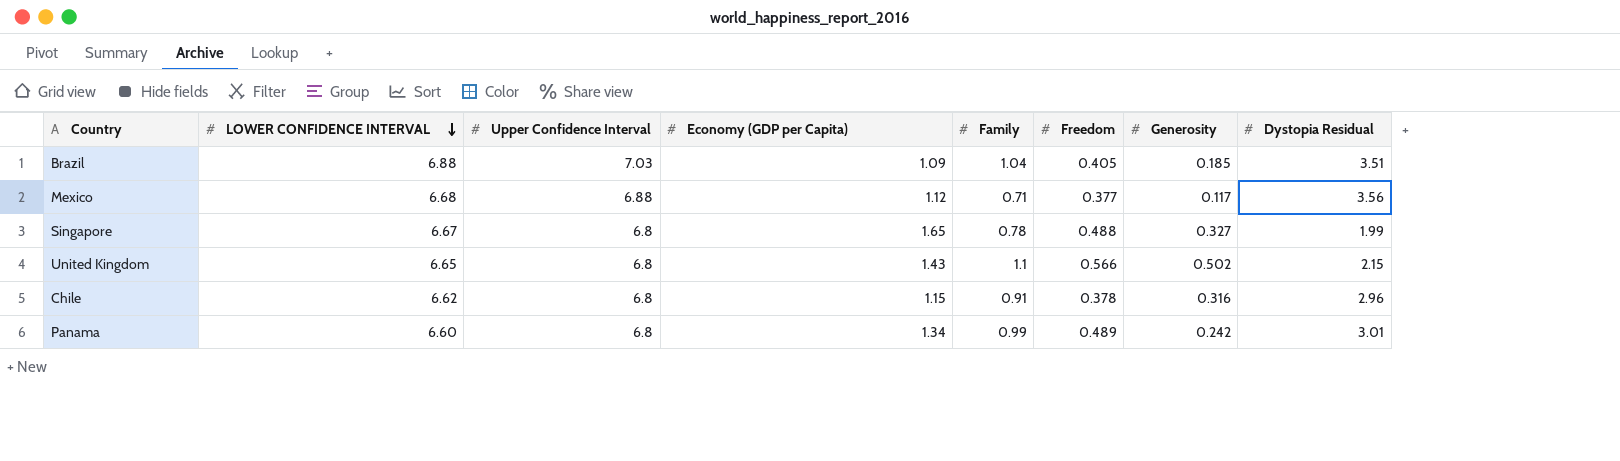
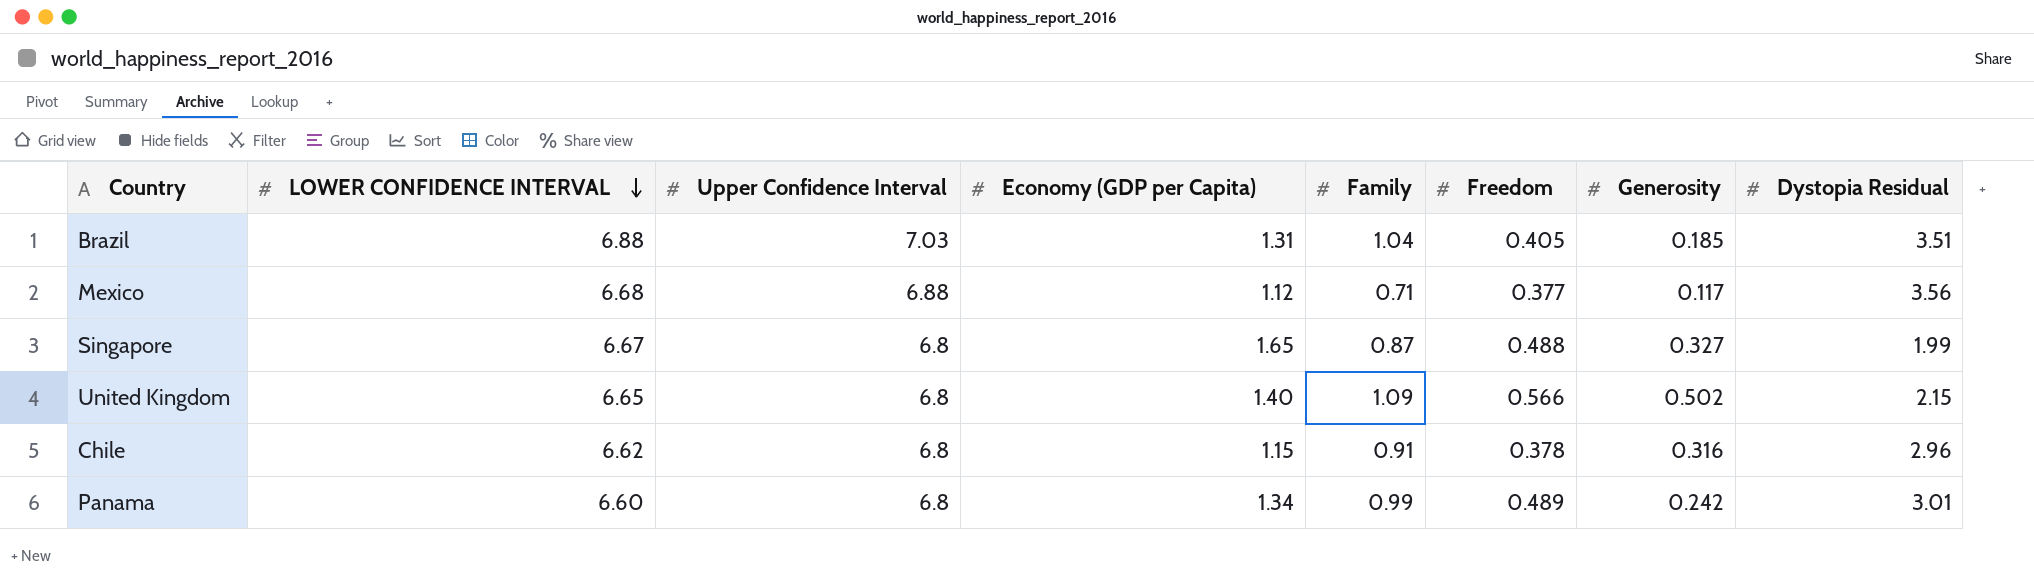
Brazil | Economy (GDP per Capita): 1.09 -> 1.31
Singapore | Family: 0.78 -> 0.87
United Kingdom | Economy (GDP per Capita): 1.43 -> 1.40
United Kingdom | Family: 1.1 -> 1.09

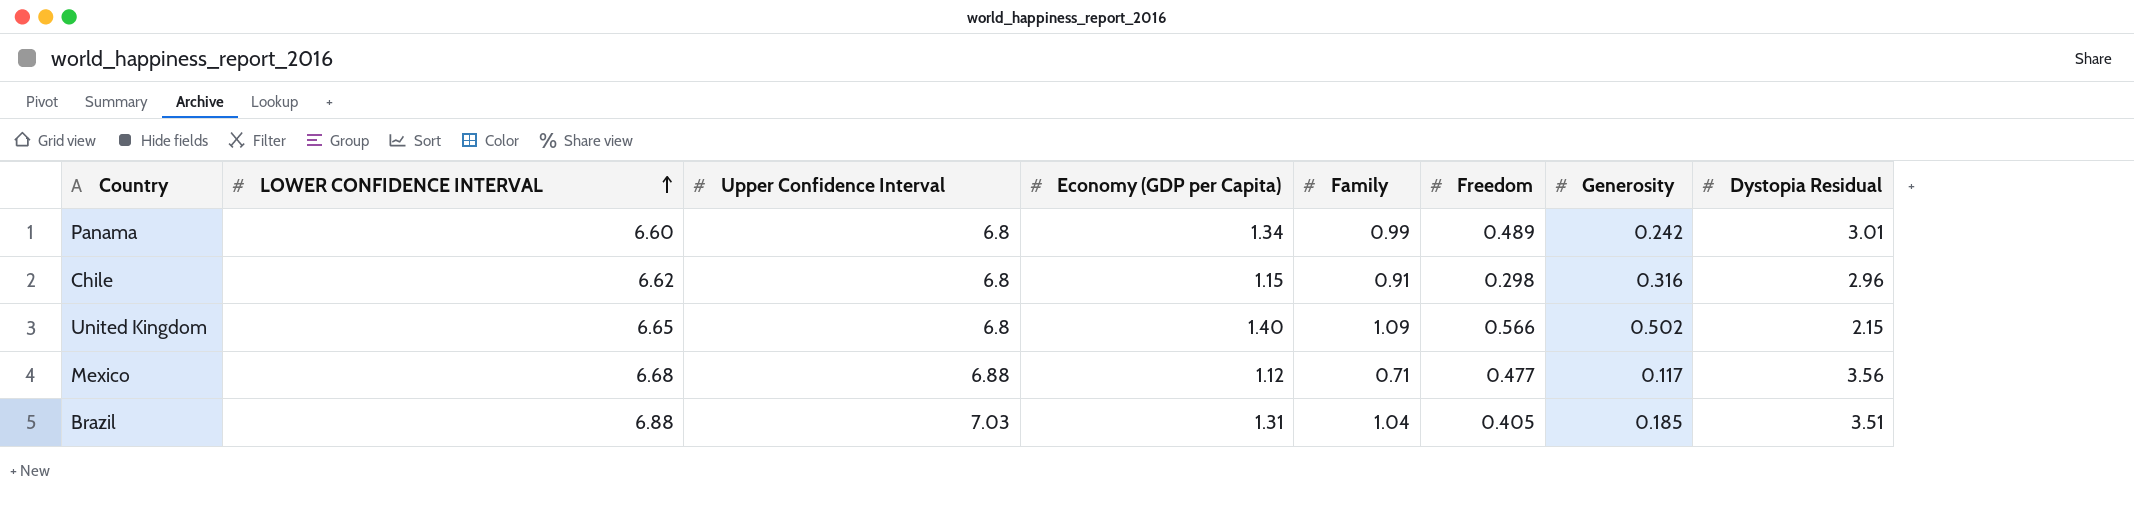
row order: LOWER CONFIDENCE INTERVAL descending -> LOWER CONFIDENCE INTERVAL ascending
row Singapore: 6.67 | 6.8 | 1.65 | 0.87 | 0.488 | 0.327 | 1.99 -> none
Chile | Freedom: 0.378 -> 0.298
Mexico | Freedom: 0.377 -> 0.477

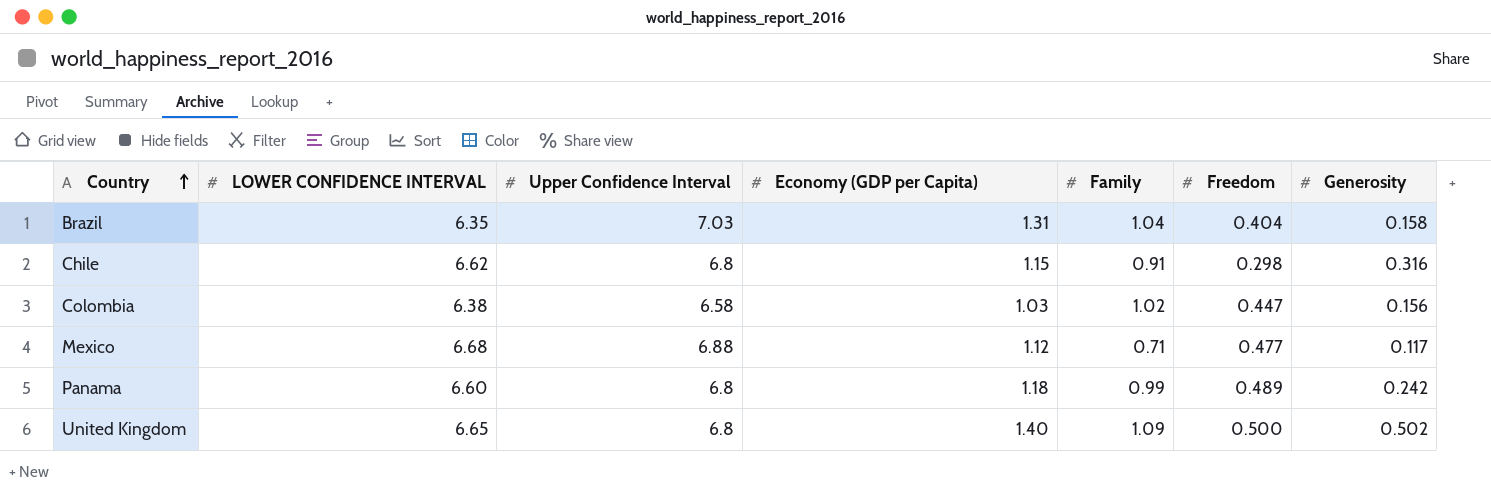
row order: LOWER CONFIDENCE INTERVAL ascending -> Country ascending
column Dystopia Residual | position: 8 -> none
Brazil | LOWER CONFIDENCE INTERVAL: 6.88 -> 6.35
Brazil | Freedom: 0.405 -> 0.404
Brazil | Generosity: 0.185 -> 0.158
row Colombia: none -> 6.38 | 6.58 | 1.03 | 1.02 | 0.447 | 0.156
Panama | Economy (GDP per Capita): 1.34 -> 1.18
United Kingdom | Freedom: 0.566 -> 0.500

